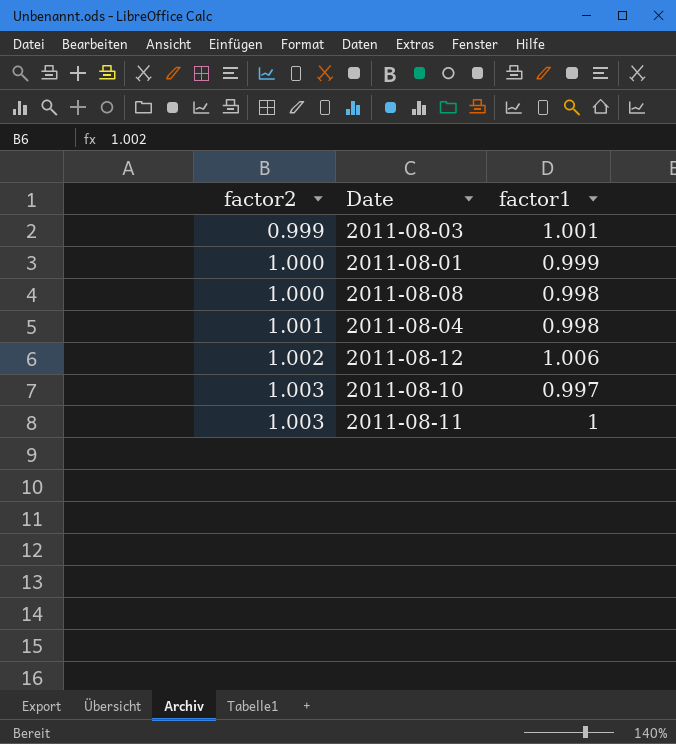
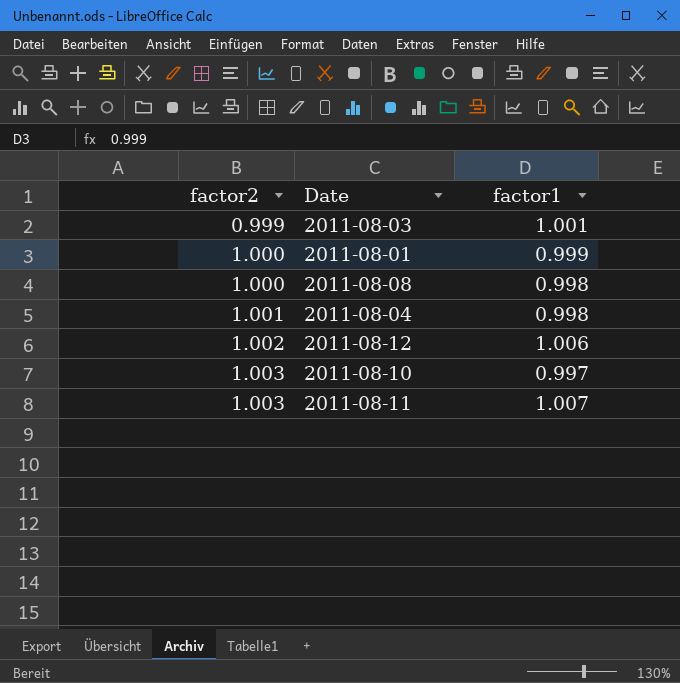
2011-08-11 | factor1: 1 -> 1.007

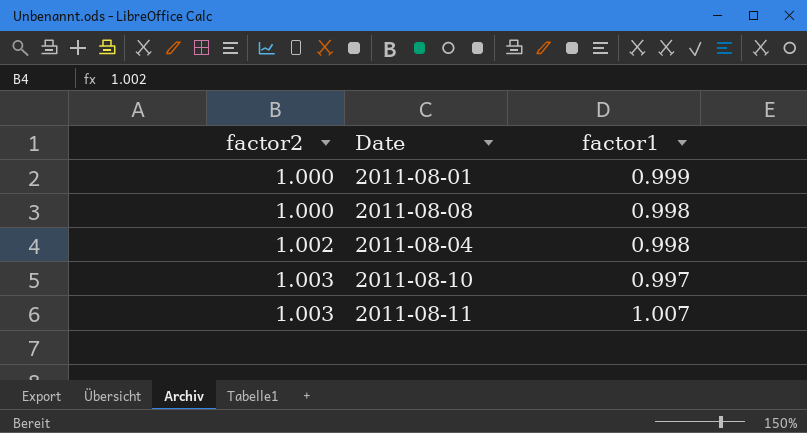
row 2011-08-03: 0.999 | 1.001 -> none
row 2011-08-12: 1.002 | 1.006 -> none
2011-08-04 | factor2: 1.001 -> 1.002

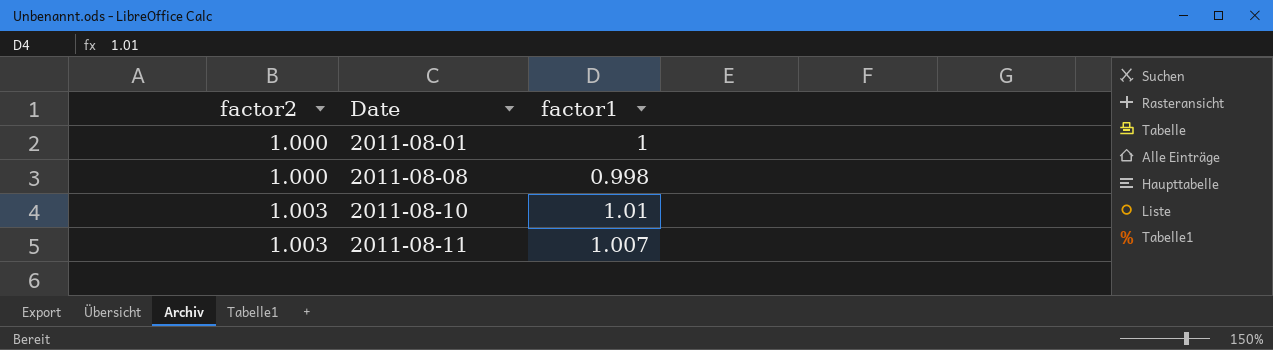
row 2011-08-04: 1.002 | 0.998 -> none
2011-08-01 | factor1: 0.999 -> 1
2011-08-10 | factor1: 0.997 -> 1.01

